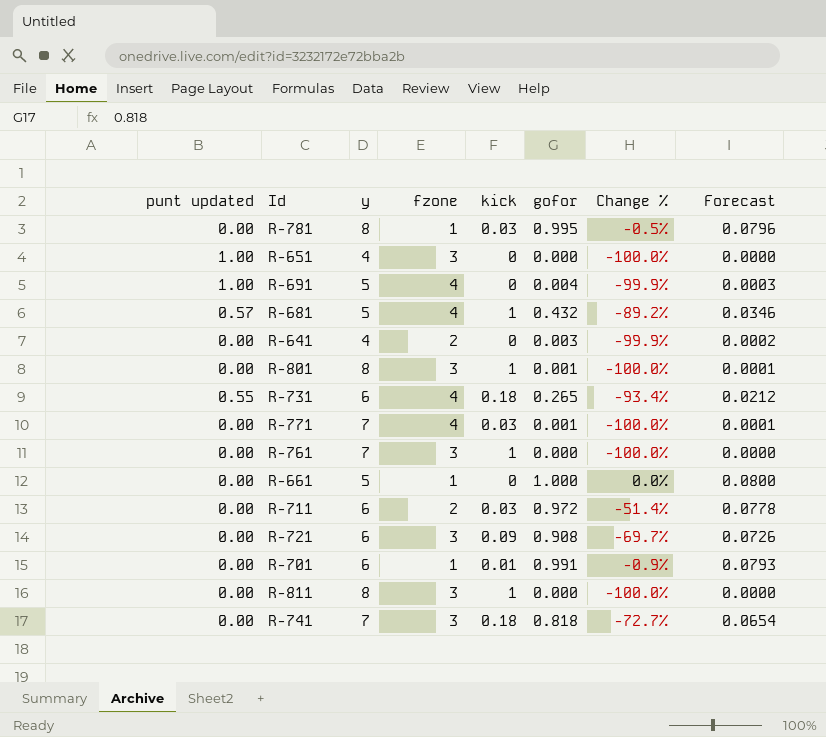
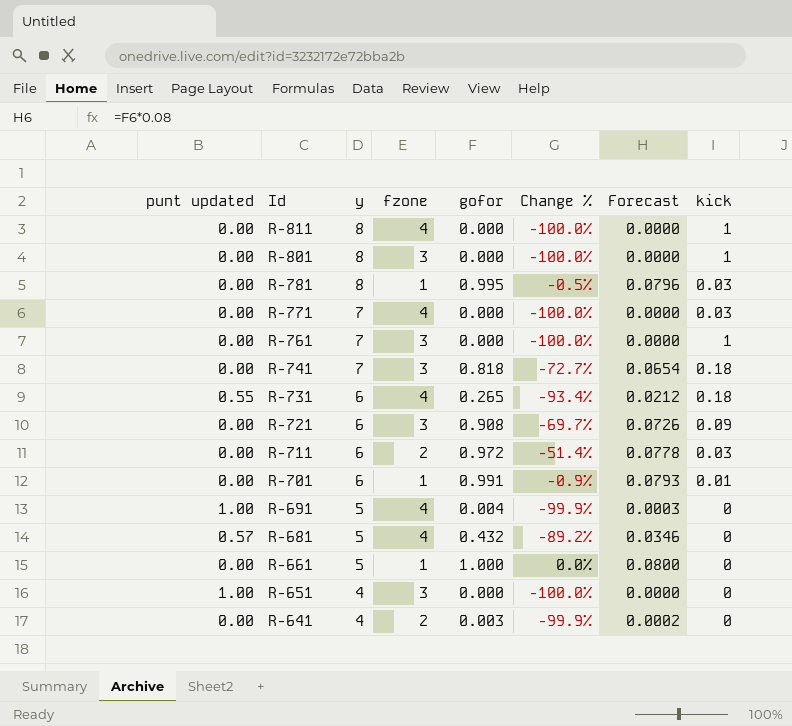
row order: none -> Id descending
column kick | position: 5 -> 8
R-811 | fzone: 3 -> 4
R-801 | gofor: 0.001 -> 0.000
R-801 | Forecast: 0.0001 -> 0.0000
R-771 | gofor: 0.001 -> 0.000
R-771 | Forecast: 0.0001 -> 0.0000
R-681 | kick: 1 -> 0

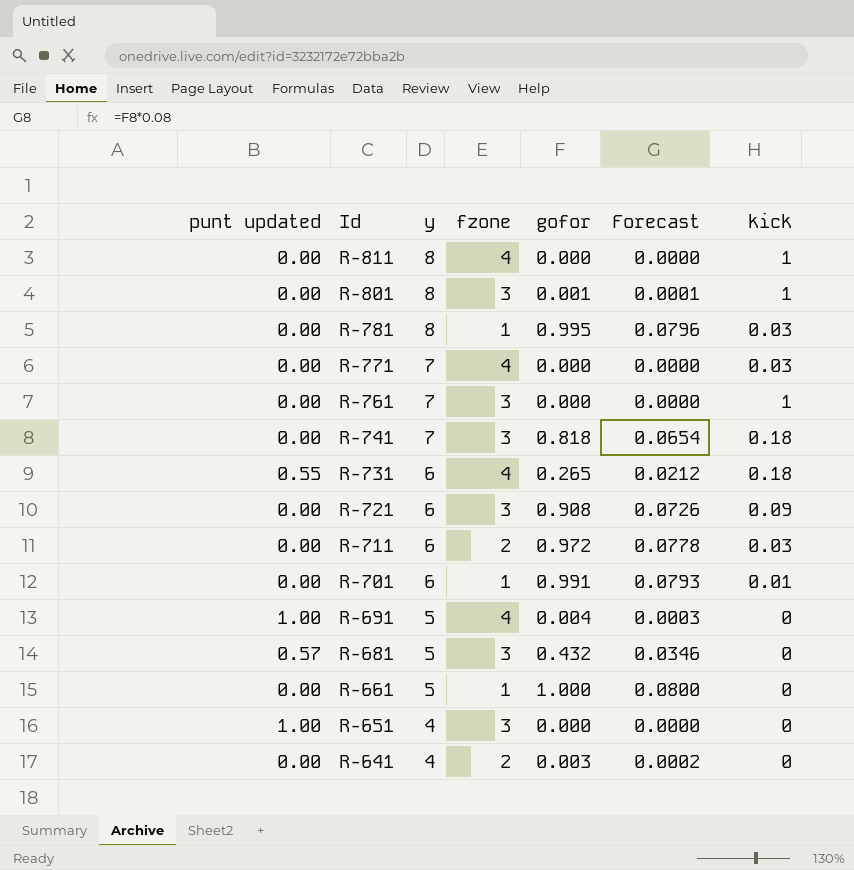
column Change % | formula: ([gofor] - [fzone]) / [fzone] -> none
R-801 | gofor: 0.000 -> 0.001
R-801 | Forecast: 0.0000 -> 0.0001
R-681 | fzone: 4 -> 3

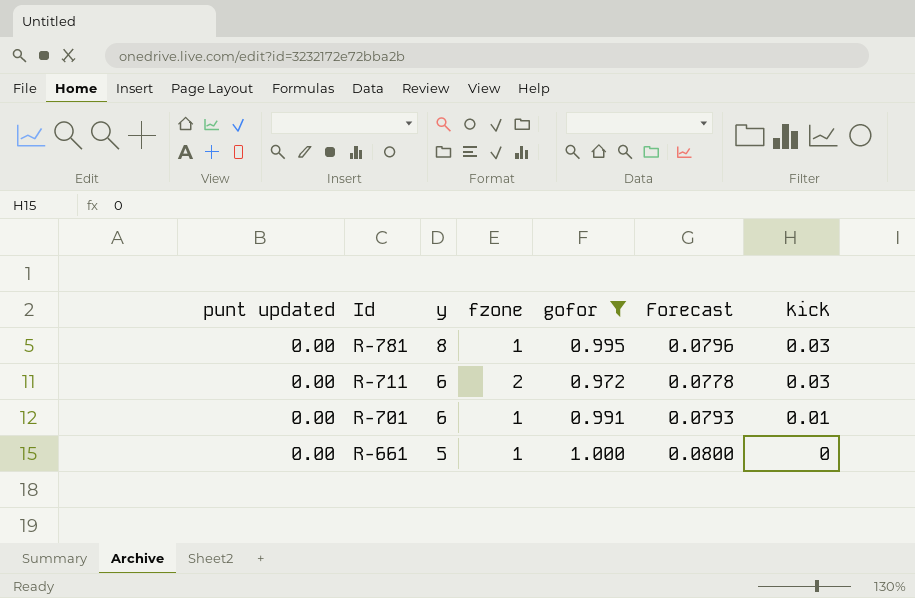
filter: none -> gofor >= 0.972

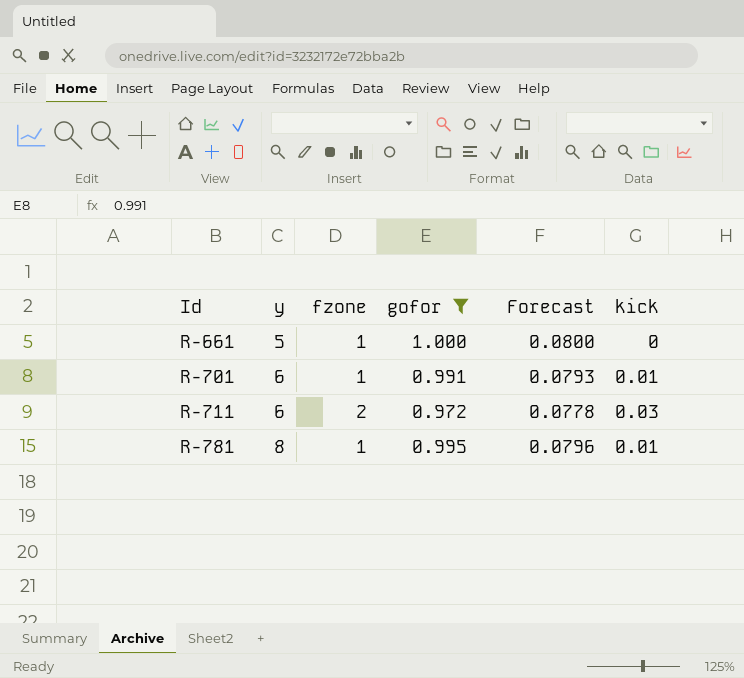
row order: Id descending -> Id ascending
column punt updated | position: 1 -> none
R-781 | kick: 0.03 -> 0.01

